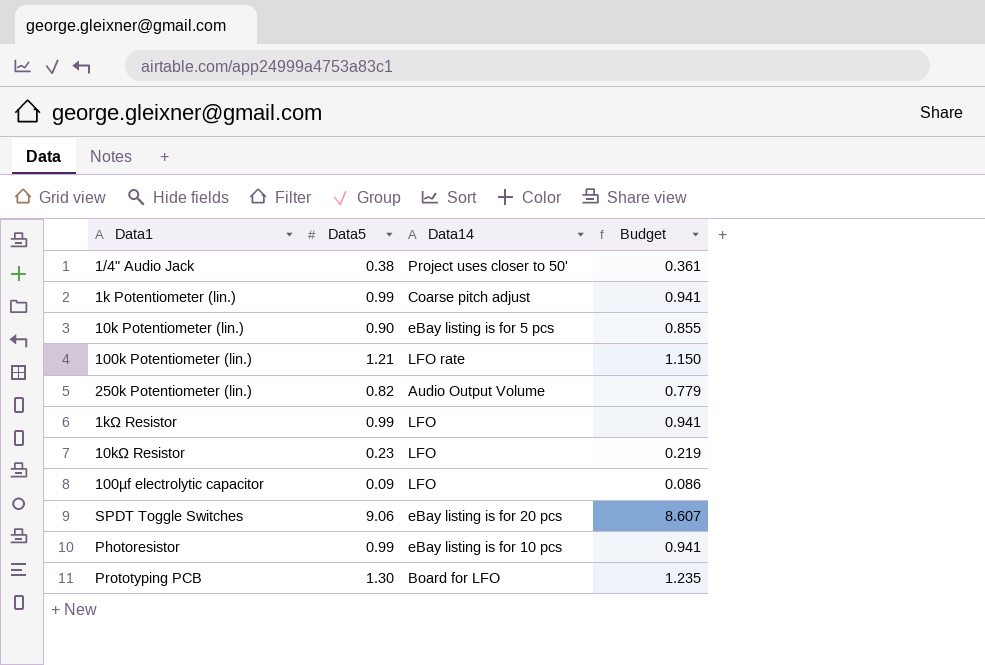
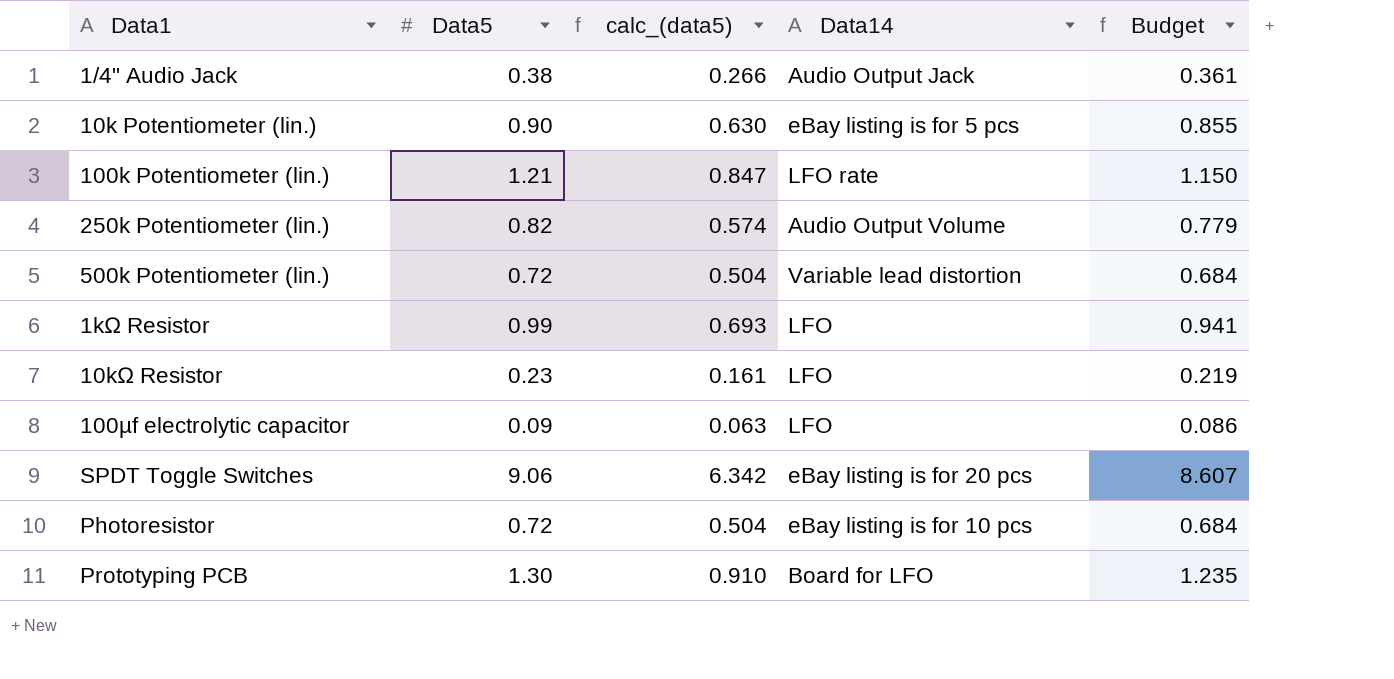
column calc_(data5) | formula: none -> [Data5] * 0.7
row 1k Potentiometer (lin.): 0.99 | Coarse pitch adjust | 0.941 -> none
1/4" Audio Jack | Data14: Project uses closer to 50' -> Audio Output Jack
row 500k Potentiometer (lin.): none -> 0.72 | 0.504 | Variable lead distortion | 0.684
Photoresistor | Data5: 0.99 -> 0.72
Photoresistor | Budget: 0.941 -> 0.684

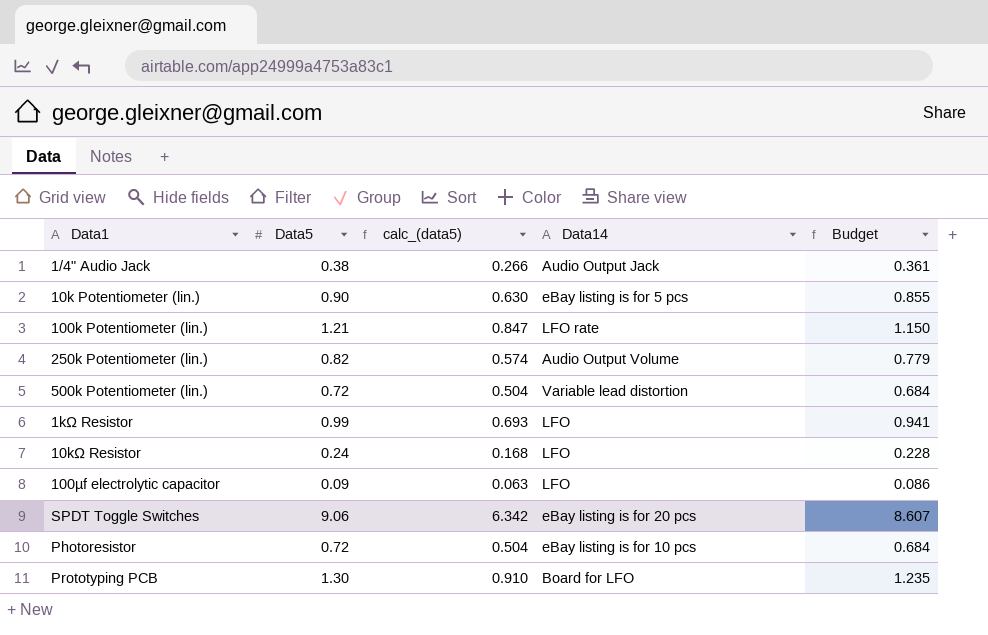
10kΩ Resistor | Data5: 0.23 -> 0.24
10kΩ Resistor | calc_(data5): 0.161 -> 0.168
10kΩ Resistor | Budget: 0.219 -> 0.228

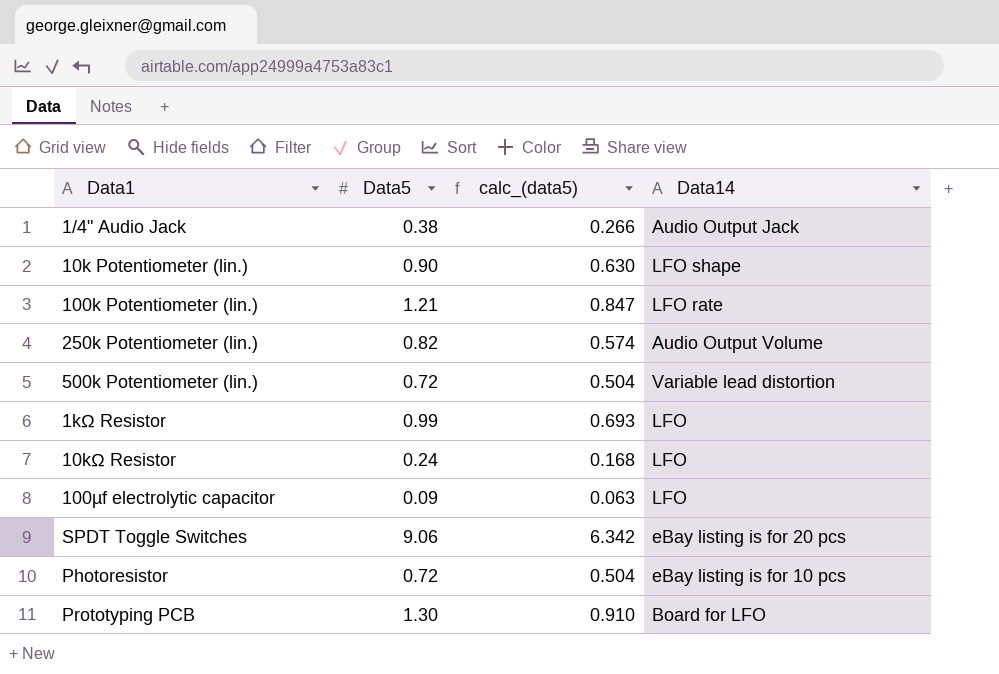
column Budget | formula: [Data5] * 0.95 -> none
10k Potentiometer (lin.) | Data14: eBay listing is for 5 pcs -> LFO shape

